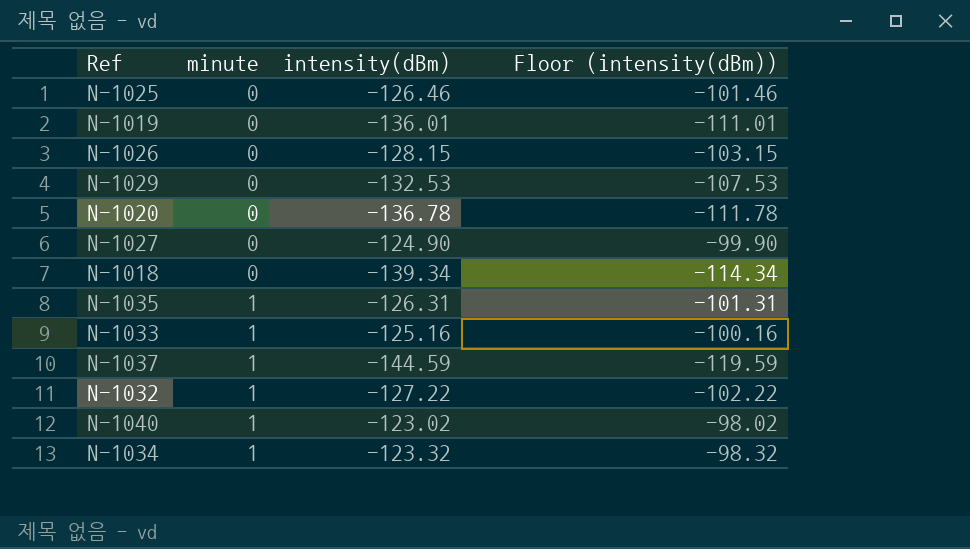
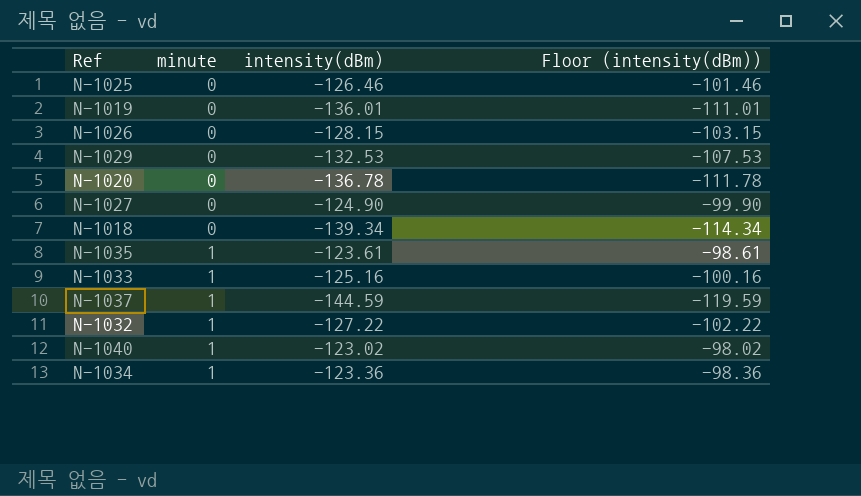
N-1035 | intensity(dBm): -126.31 -> -123.61
N-1035 | Floor (intensity(dBm)): -101.31 -> -98.61
N-1034 | intensity(dBm): -123.32 -> -123.36
N-1034 | Floor (intensity(dBm)): -98.32 -> -98.36

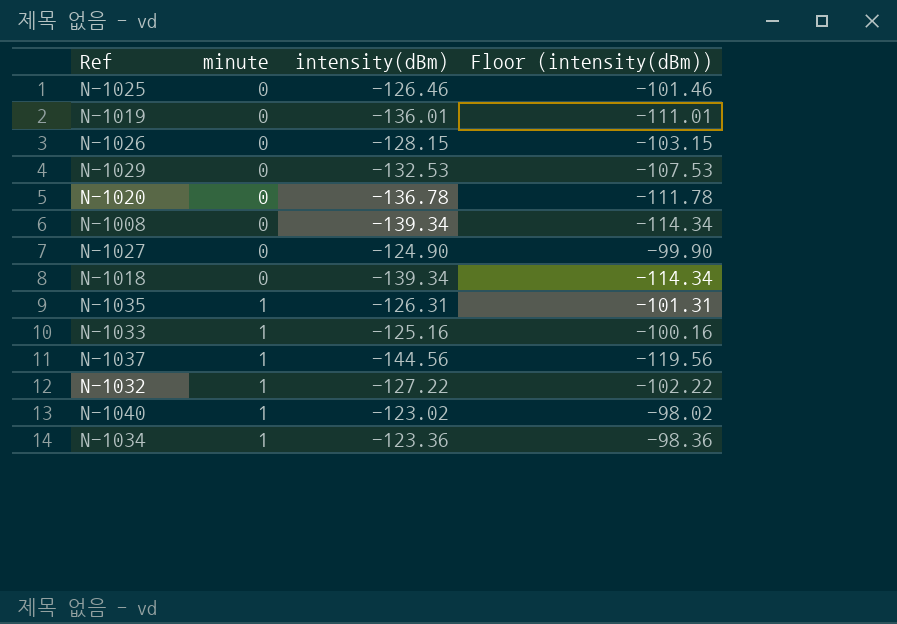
row N-1008: none -> 0 | -139.34 | -114.34
N-1035 | intensity(dBm): -123.61 -> -126.31
N-1035 | Floor (intensity(dBm)): -98.61 -> -101.31
N-1037 | intensity(dBm): -144.59 -> -144.56
N-1037 | Floor (intensity(dBm)): -119.59 -> -119.56

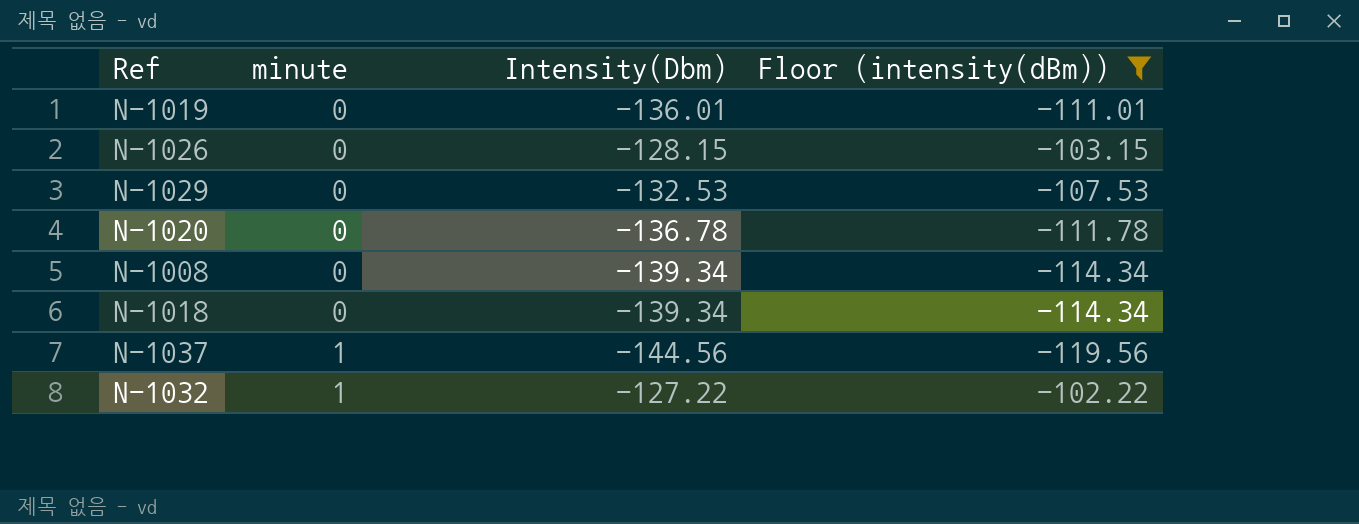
filter: none -> Floor (intensity(dBm)) <= -102.22
column name: intensity(dBm) -> Intensity(Dbm)

